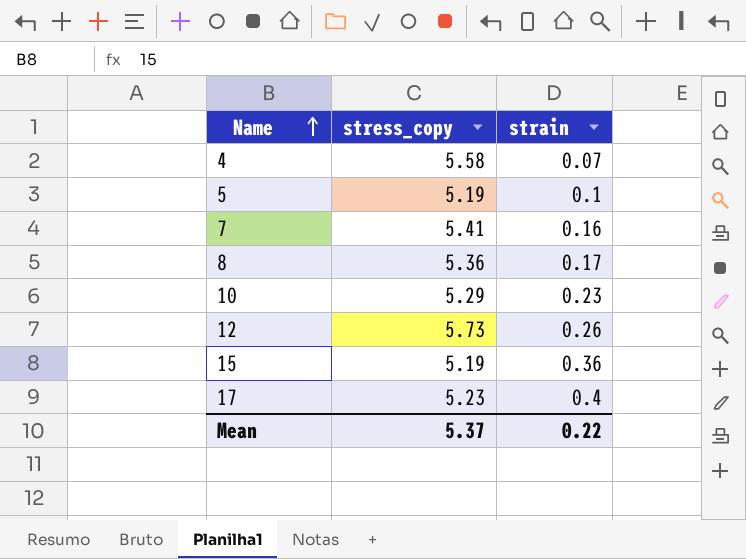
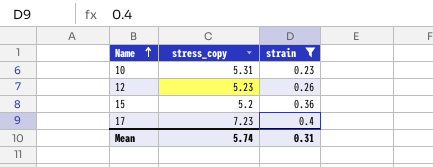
filter: none -> strain >= 0.23
10 | stress_copy: 5.29 -> 5.31
12 | stress_copy: 5.73 -> 5.23
15 | stress_copy: 5.19 -> 5.2
17 | stress_copy: 5.23 -> 7.23
Mean | stress_copy: 5.37 -> 5.74
Mean | strain: 0.22 -> 0.31

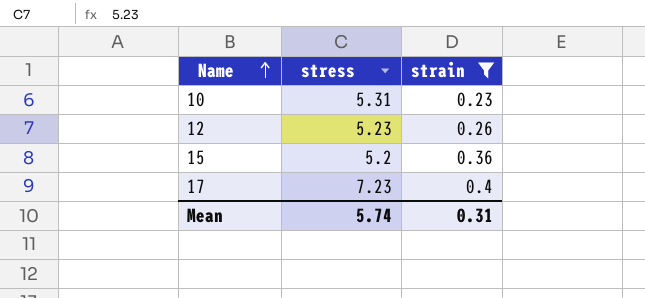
column name: stress_copy -> stress

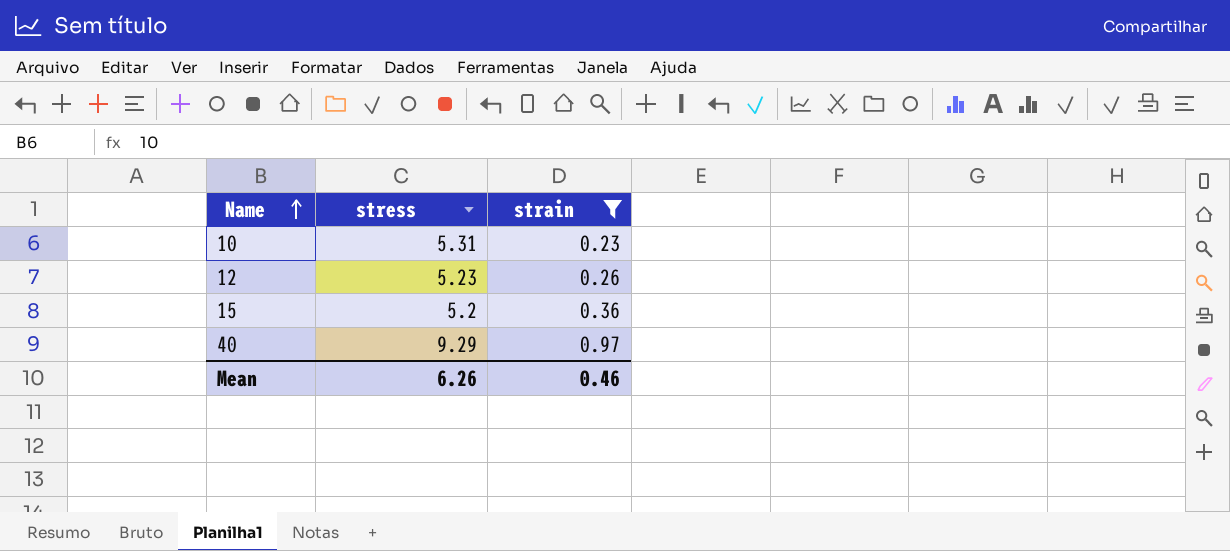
row 17: 7.23 | 0.4 -> none
row 40: none -> 9.29 | 0.97
Mean | stress: 5.74 -> 6.26
Mean | strain: 0.31 -> 0.46

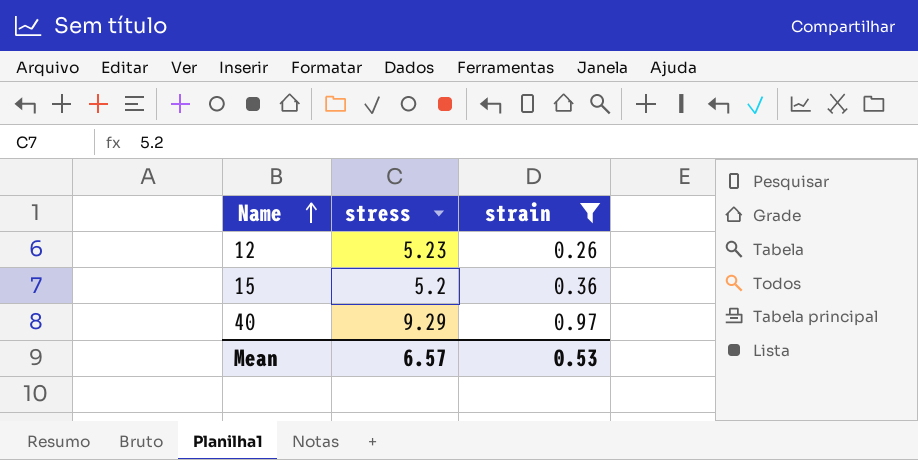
row 10: 5.31 | 0.23 -> none
Mean | stress: 6.26 -> 6.57
Mean | strain: 0.46 -> 0.53

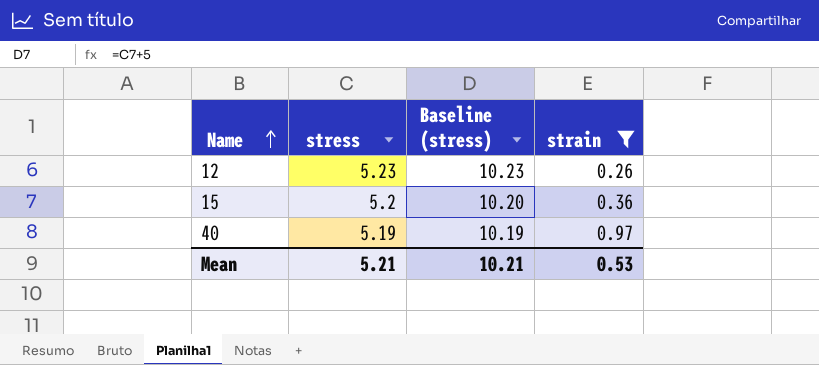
column Baseline (stress) | formula: none -> [stress] + 5
40 | stress: 9.29 -> 5.19
Mean | stress: 6.57 -> 5.21

